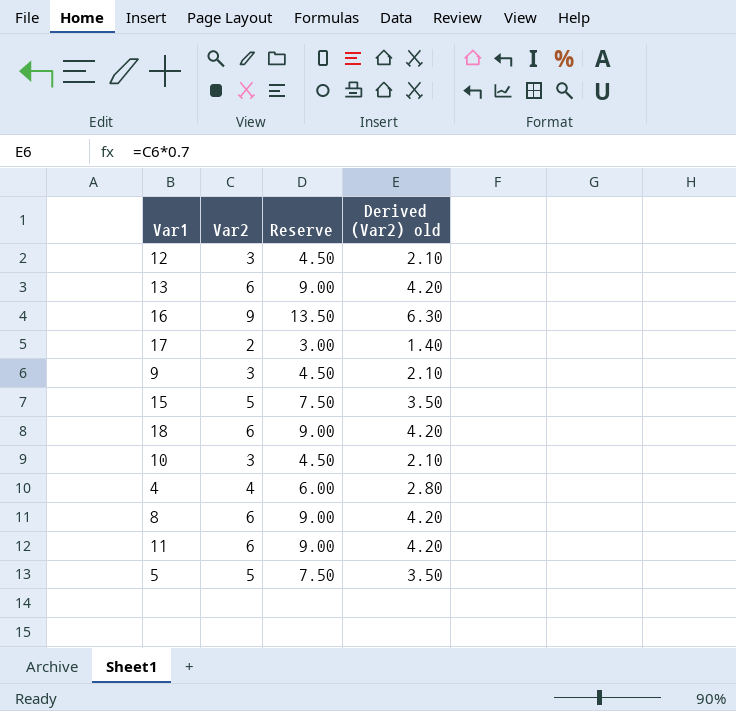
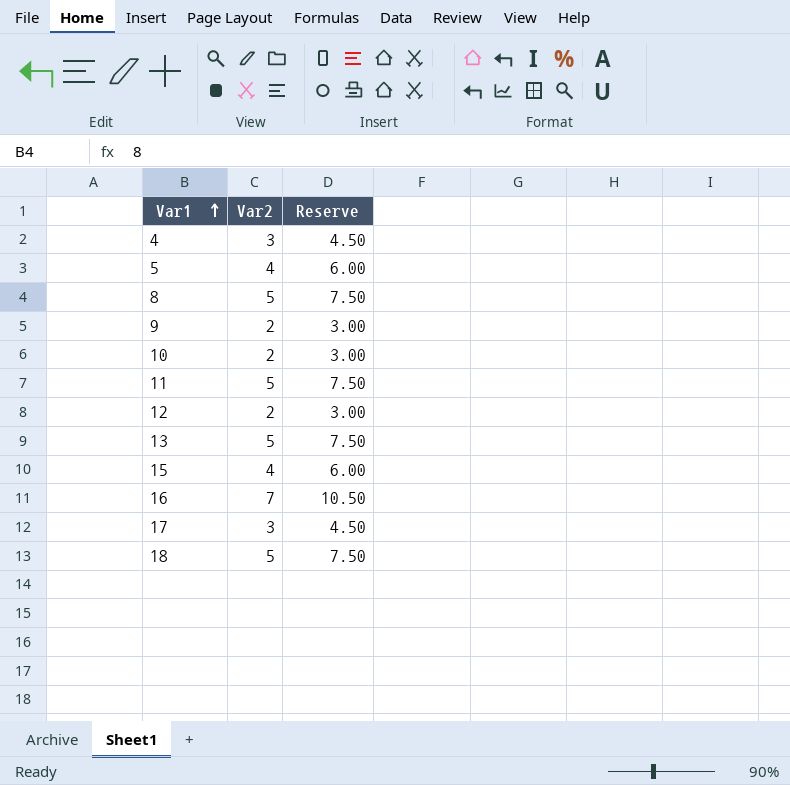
row order: none -> Var1 ascending
column Derived (Var2) old | formula: [Var2] * 0.7 -> none
4 | Var2: 4 -> 3
4 | Reserve: 6.00 -> 4.50
5 | Var2: 5 -> 4
5 | Reserve: 7.50 -> 6.00
8 | Var2: 6 -> 5
8 | Reserve: 9.00 -> 7.50
9 | Var2: 3 -> 2
9 | Reserve: 4.50 -> 3.00
10 | Var2: 3 -> 2
10 | Reserve: 4.50 -> 3.00
11 | Var2: 6 -> 5
11 | Reserve: 9.00 -> 7.50
12 | Var2: 3 -> 2
12 | Reserve: 4.50 -> 3.00
13 | Var2: 6 -> 5
13 | Reserve: 9.00 -> 7.50
15 | Var2: 5 -> 4
15 | Reserve: 7.50 -> 6.00
16 | Var2: 9 -> 7
16 | Reserve: 13.50 -> 10.50
17 | Var2: 2 -> 3
17 | Reserve: 3.00 -> 4.50
18 | Var2: 6 -> 5
18 | Reserve: 9.00 -> 7.50

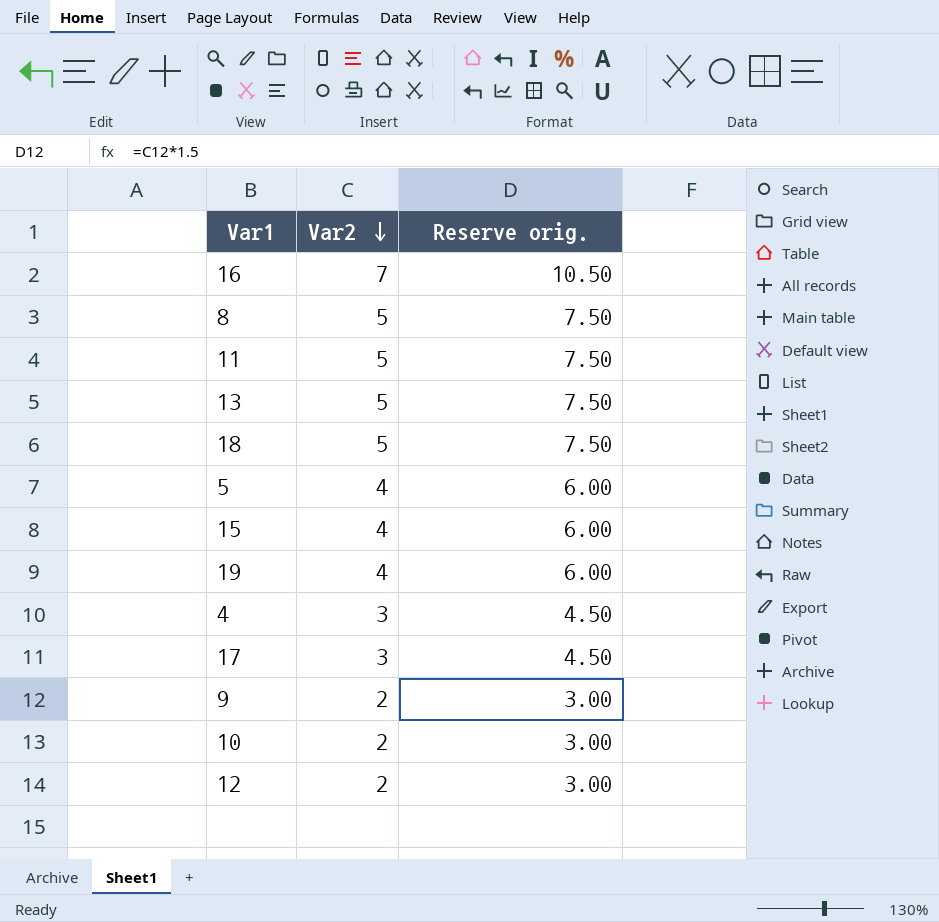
row order: Var1 ascending -> Var2 descending
column name: Reserve -> Reserve orig.
row 19: none -> 4 | 6.00

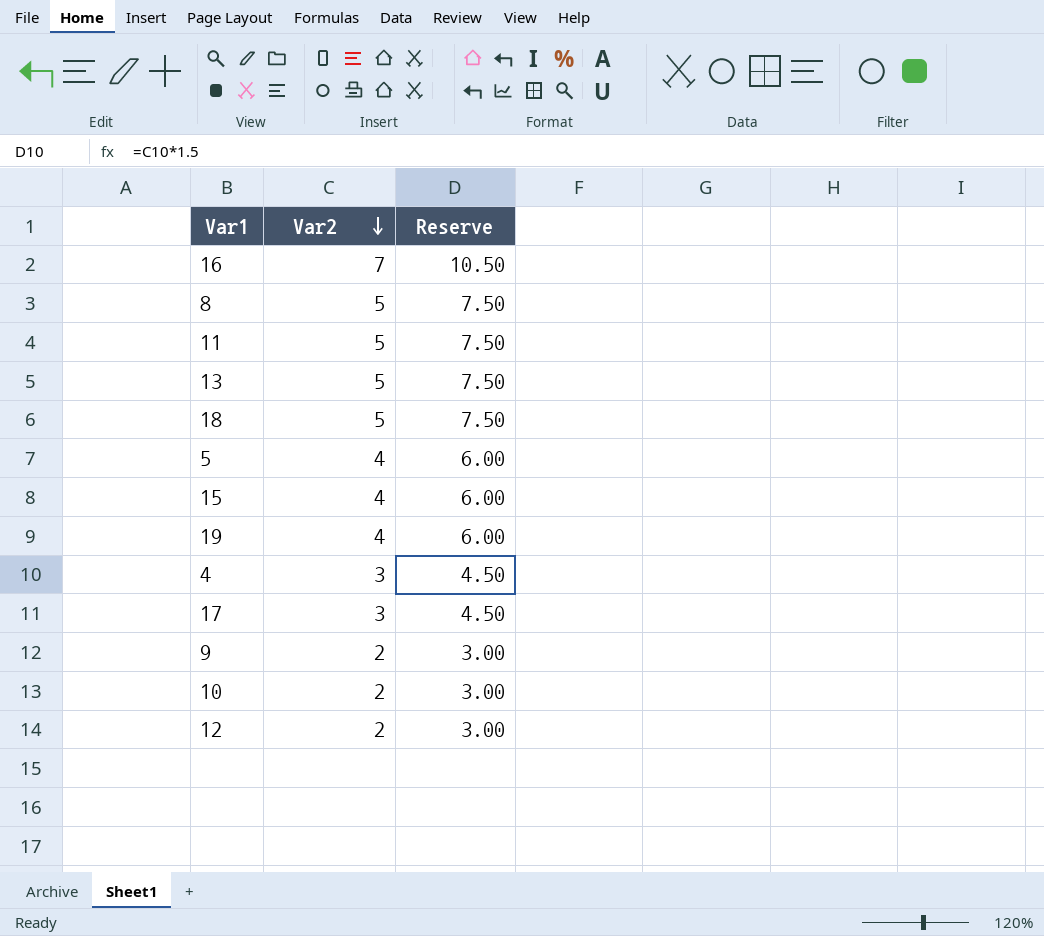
column name: Reserve orig. -> Reserve

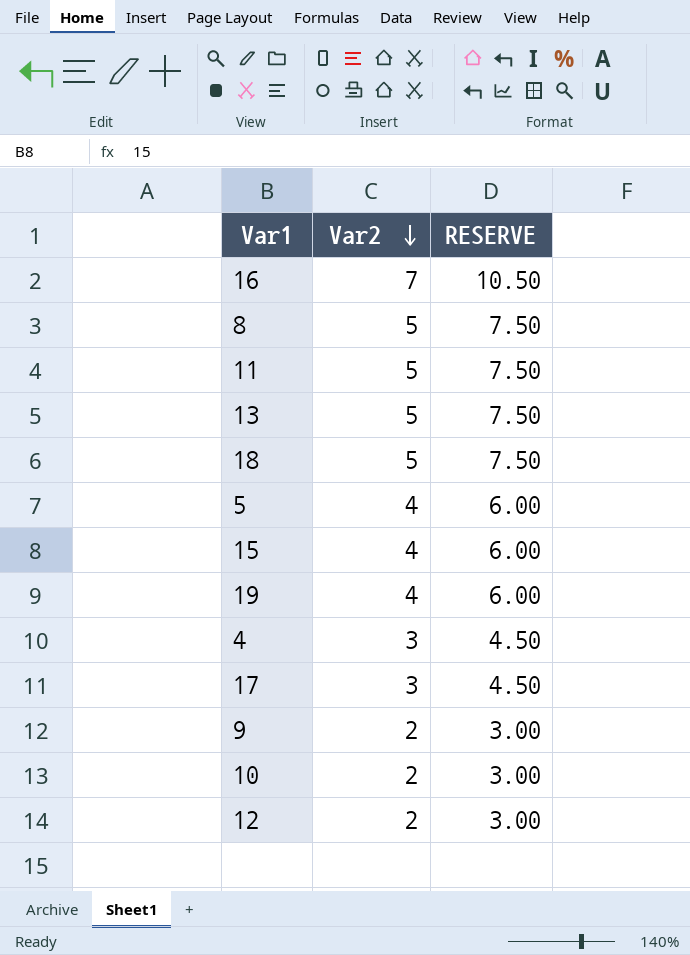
column name: Reserve -> RESERVE

